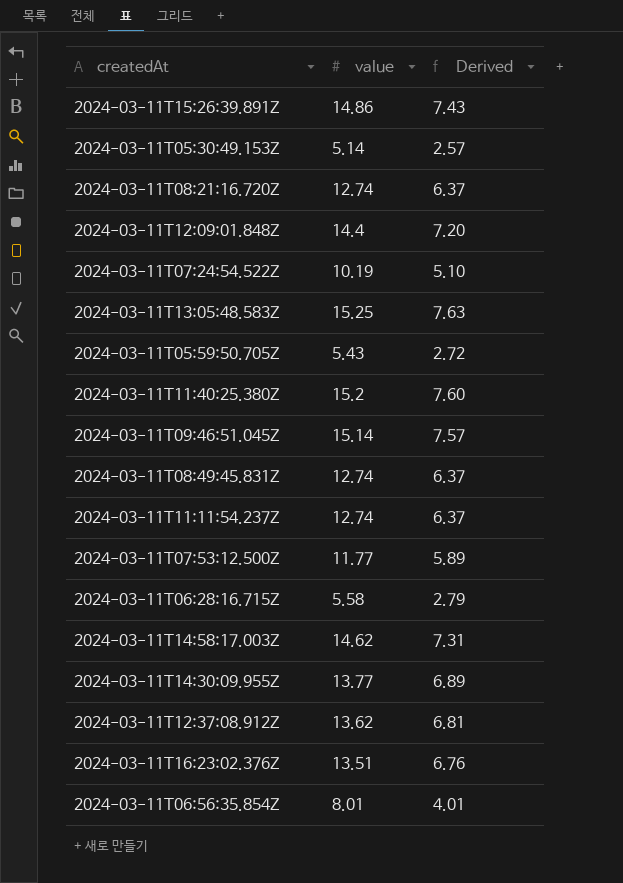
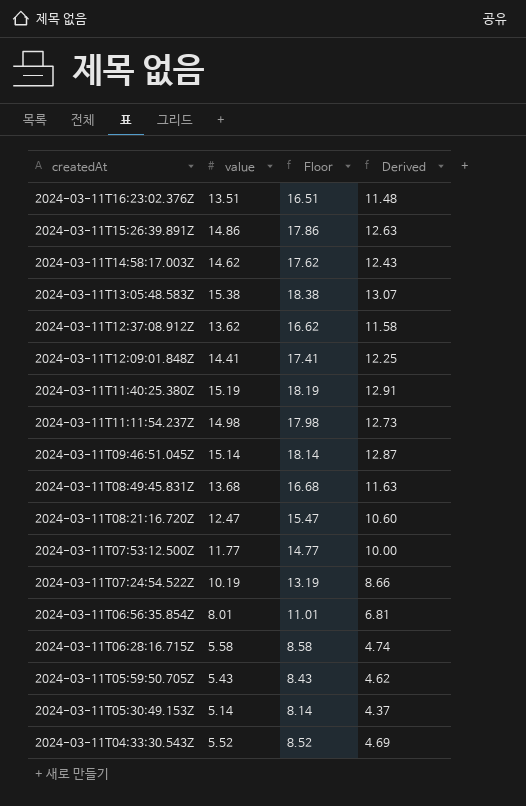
row order: none -> createdAt descending
column Floor | formula: none -> [value] + 3
column Derived | formula: [value] * 0.5 -> [value] * 0.85
row 2024-03-11T14:30:09.955Z: 13.77 | 6.89 -> none
2024-03-11T13:05:48.583Z | value: 15.25 -> 15.38
2024-03-11T12:09:01.848Z | value: 14.4 -> 14.41
2024-03-11T11:40:25.380Z | value: 15.2 -> 15.19
2024-03-11T11:11:54.237Z | value: 12.74 -> 14.98
2024-03-11T08:49:45.831Z | value: 12.74 -> 13.68
2024-03-11T08:21:16.720Z | value: 12.74 -> 12.47
row 2024-03-11T04:33:30.543Z: none -> 5.52 | 8.52 | 4.69

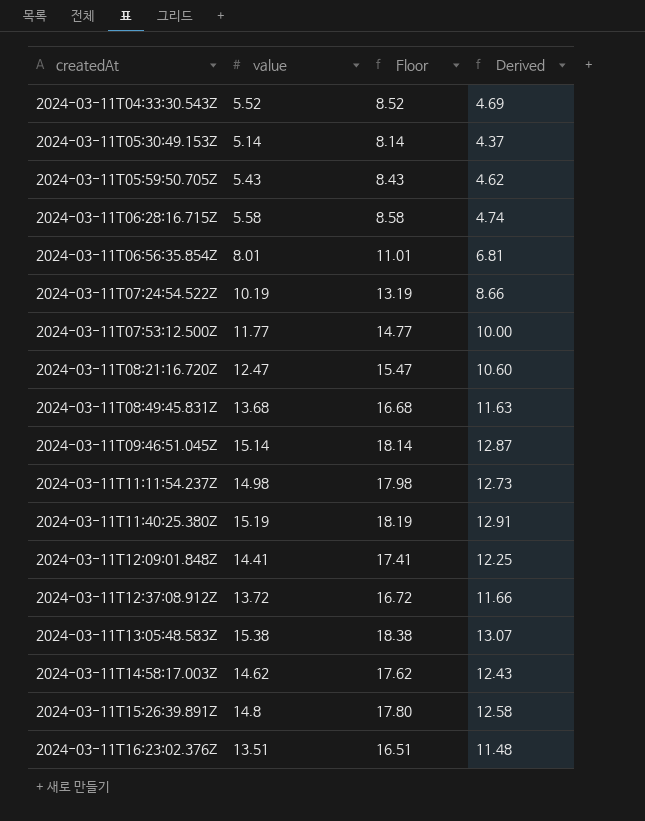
row order: createdAt descending -> createdAt ascending
2024-03-11T12:37:08.912Z | value: 13.62 -> 13.72
2024-03-11T12:37:08.912Z | Floor: 16.62 -> 16.72
2024-03-11T12:37:08.912Z | Derived: 11.58 -> 11.66
2024-03-11T15:26:39.891Z | value: 14.86 -> 14.8
2024-03-11T15:26:39.891Z | Floor: 17.86 -> 17.80
2024-03-11T15:26:39.891Z | Derived: 12.63 -> 12.58

